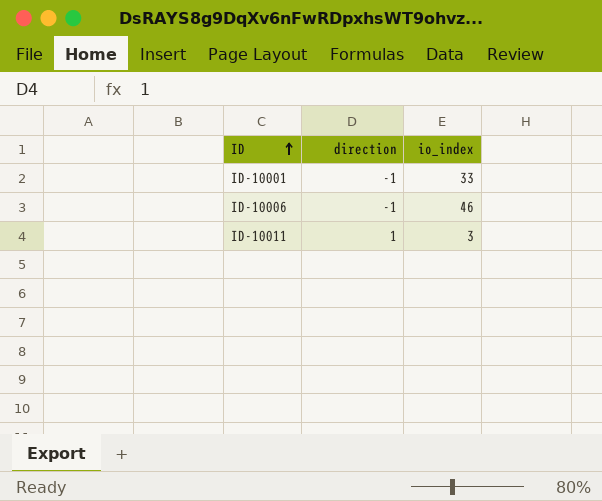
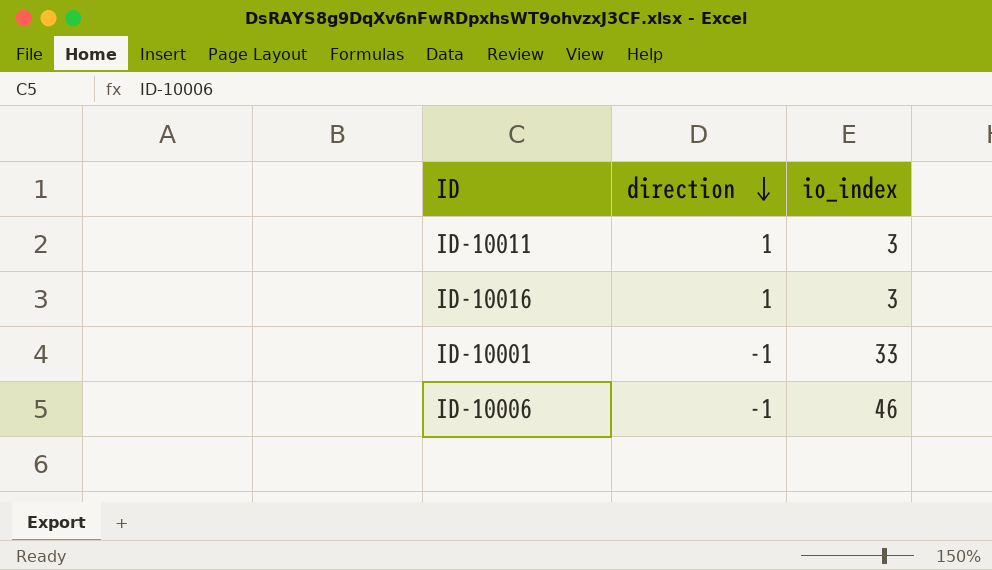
row order: ID ascending -> direction descending
row ID-10016: none -> 1 | 3

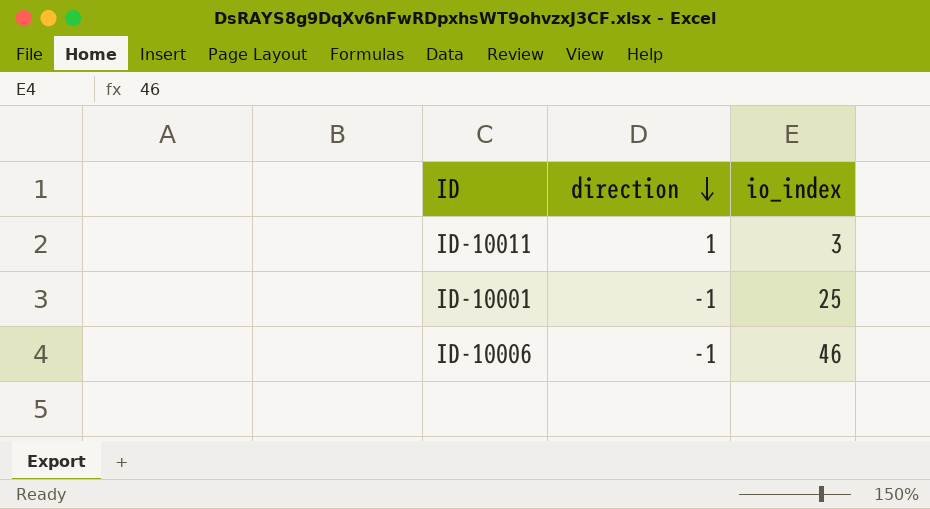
row ID-10016: 1 | 3 -> none
ID-10001 | io_index: 33 -> 25

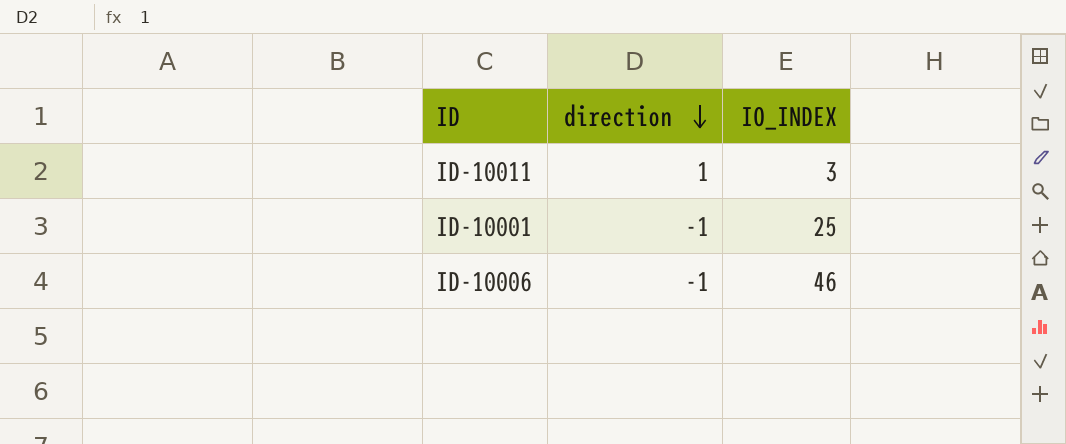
column name: io_index -> IO_INDEX

